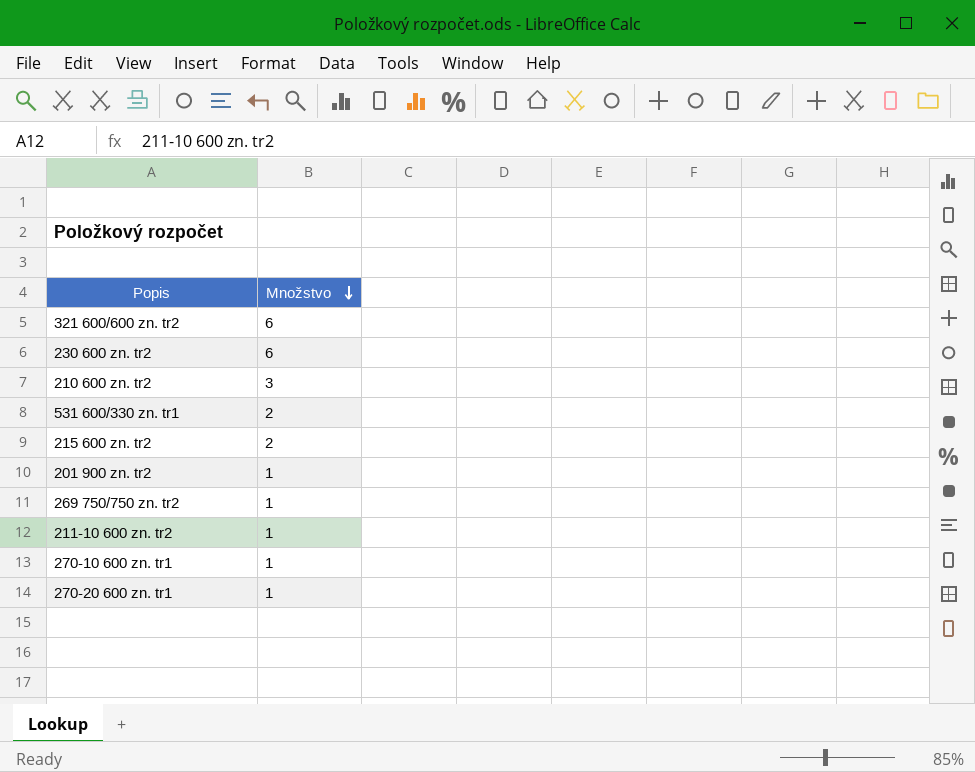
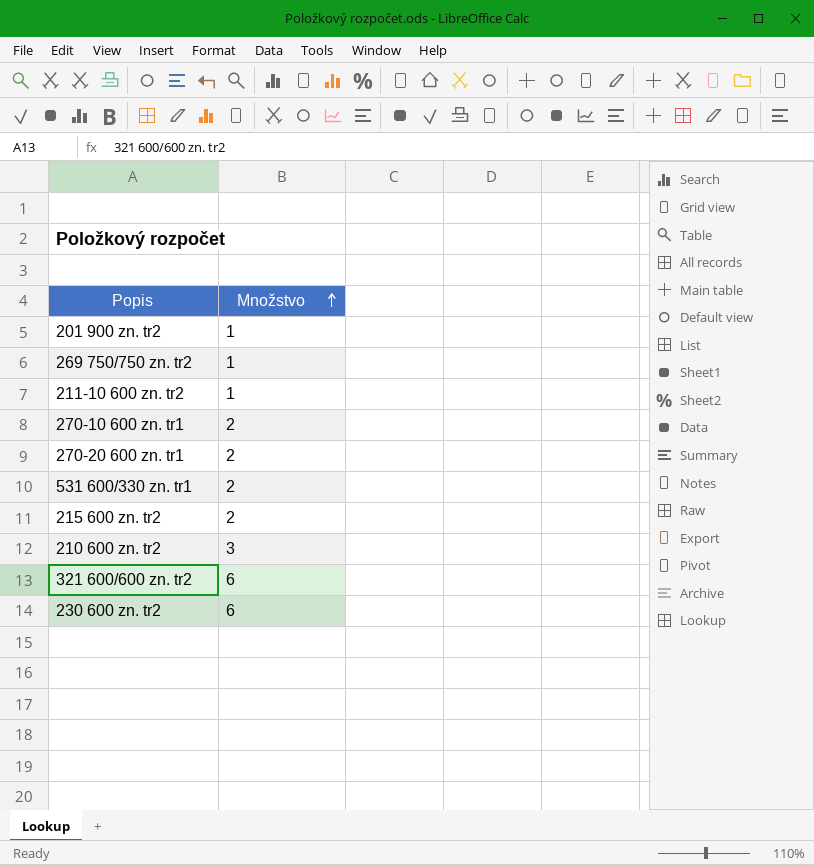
row order: Množstvo descending -> Množstvo ascending
270-10 600 zn. tr1 | Množstvo: 1 -> 2
270-20 600 zn. tr1 | Množstvo: 1 -> 2

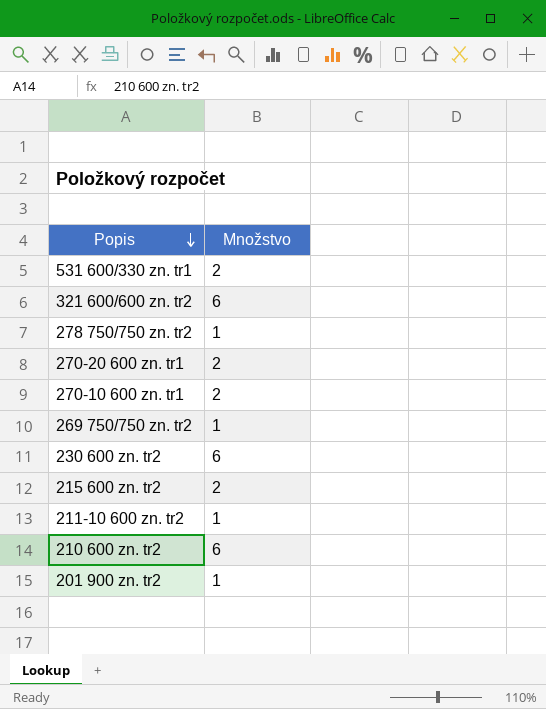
row order: Množstvo ascending -> Popis descending
row 278 750/750 zn. tr2: none -> 1
210 600 zn. tr2 | Množstvo: 3 -> 6

